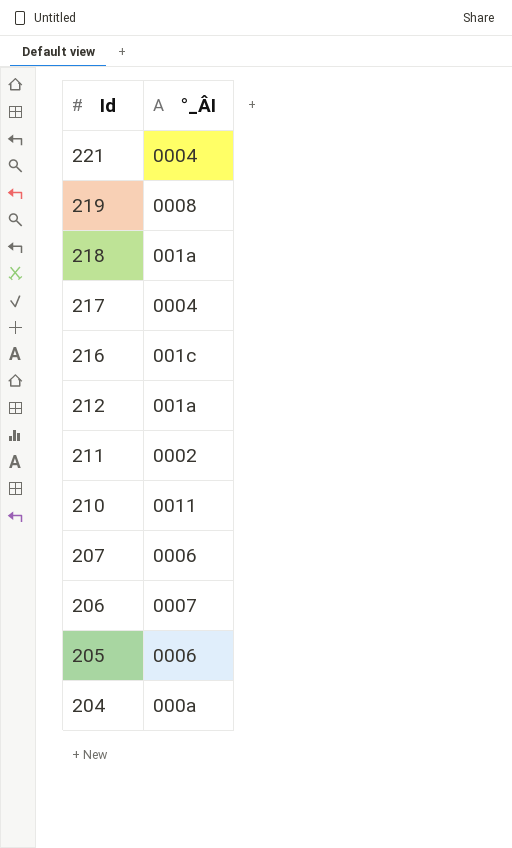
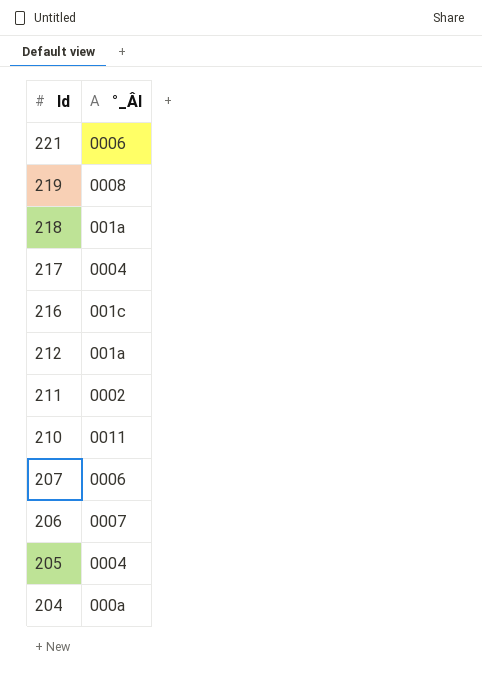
221 | °_ÂI: 0004 -> 0006
205 | °_ÂI: 0006 -> 0004

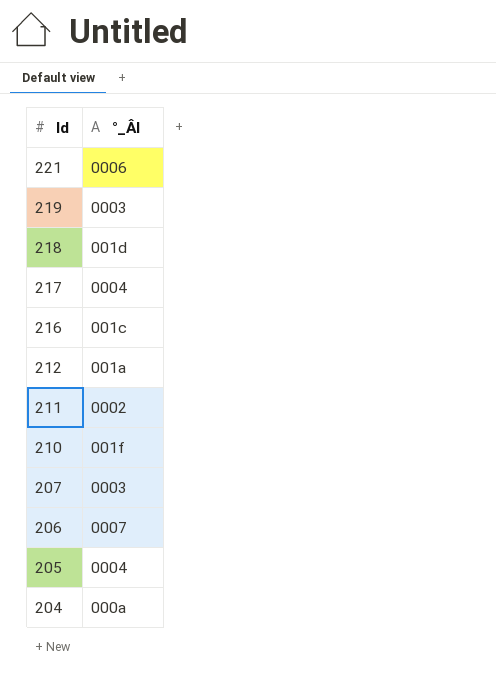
219 | °_ÂI: 0008 -> 0003
218 | °_ÂI: 001a -> 001d
210 | °_ÂI: 0011 -> 001f
207 | °_ÂI: 0006 -> 0003

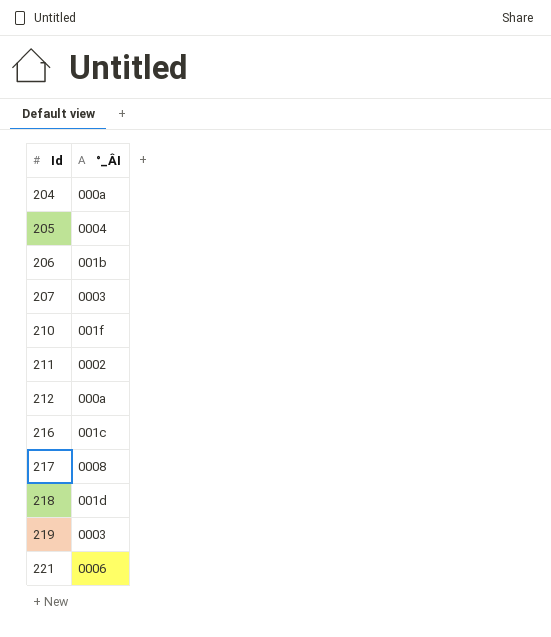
row order: Id descending -> Id ascending
206 | °_ÂI: 0007 -> 001b
212 | °_ÂI: 001a -> 000a
217 | °_ÂI: 0004 -> 0008

